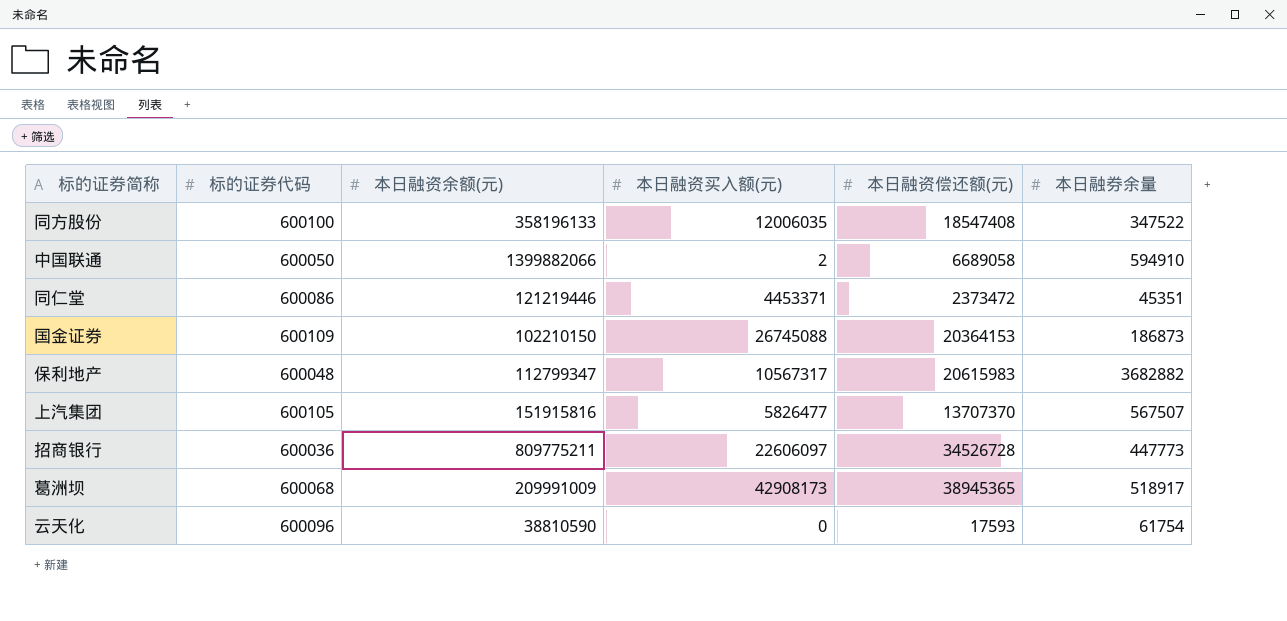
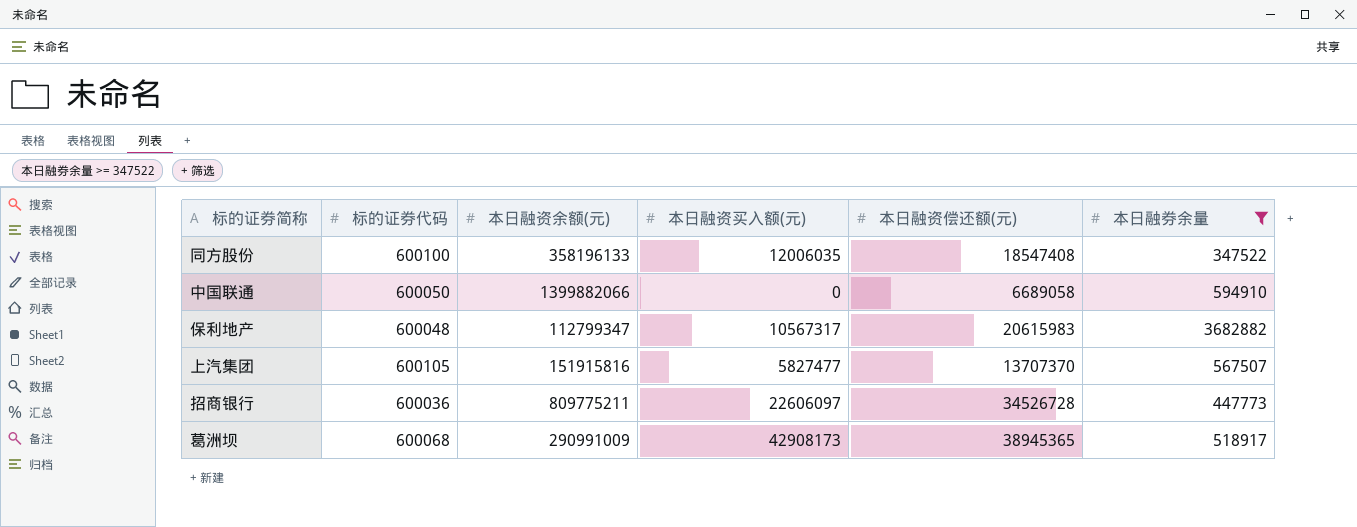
filter: none -> 本日融券余量 >= 347522
中国联通 | 本日融资买入额(元): 2 -> 0
上汽集团 | 本日融资买入额(元): 5826477 -> 5827477
葛洲坝 | 本日融资余额(元): 209991009 -> 290991009

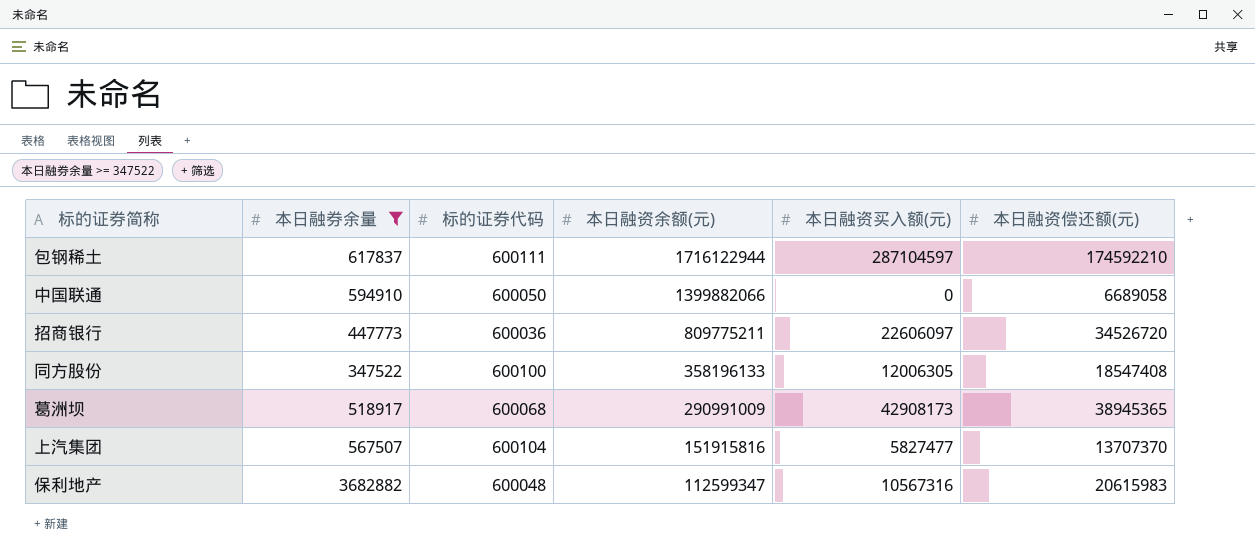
row order: none -> 本日融资余额(元) descending
column 本日融券余量 | position: 6 -> 2
row 包钢稀土: none -> 617837 | 600111 | 1716122944 | 287104597 | 174592210
招商银行 | 本日融资偿还额(元): 34526728 -> 34526720
同方股份 | 本日融资买入额(元): 12006035 -> 12006305
上汽集团 | 标的证券代码: 600105 -> 600104
保利地产 | 本日融资余额(元): 112799347 -> 112599347
保利地产 | 本日融资买入额(元): 10567317 -> 10567316

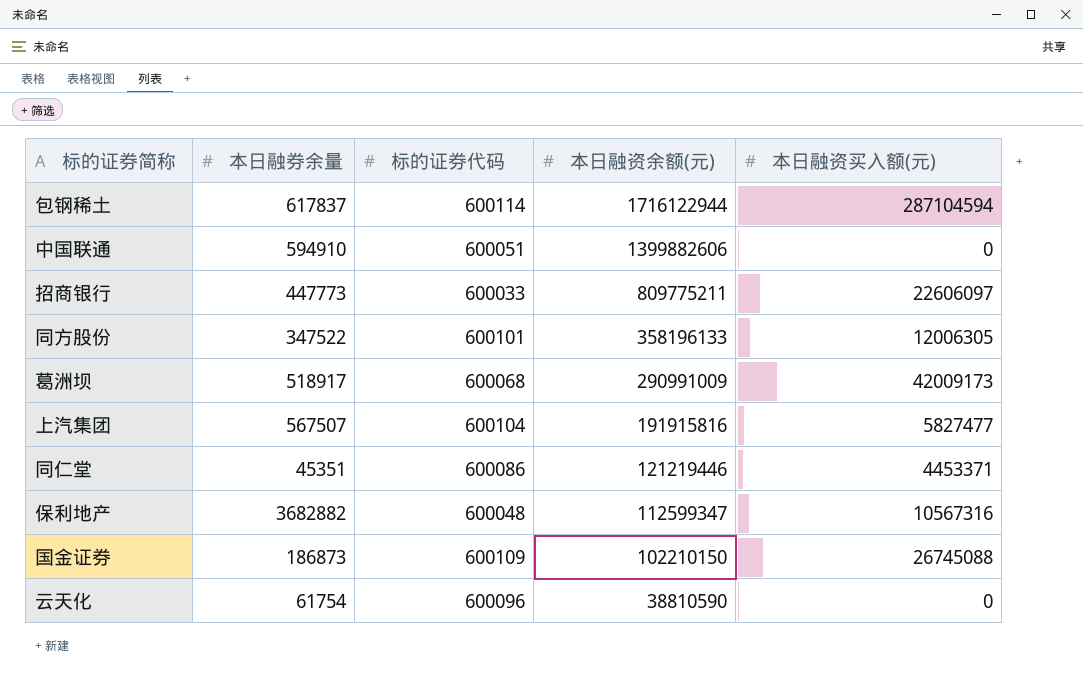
filter: 本日融券余量 >= 347522 -> none
column 本日融资偿还额(元) | position: 6 -> none
包钢稀土 | 标的证券代码: 600111 -> 600114
包钢稀土 | 本日融资买入额(元): 287104597 -> 287104594
中国联通 | 标的证券代码: 600050 -> 600051
中国联通 | 本日融资余额(元): 1399882066 -> 1399882606
招商银行 | 标的证券代码: 600036 -> 600033
同方股份 | 标的证券代码: 600100 -> 600101
葛洲坝 | 本日融资买入额(元): 42908173 -> 42009173
上汽集团 | 本日融资余额(元): 151915816 -> 191915816

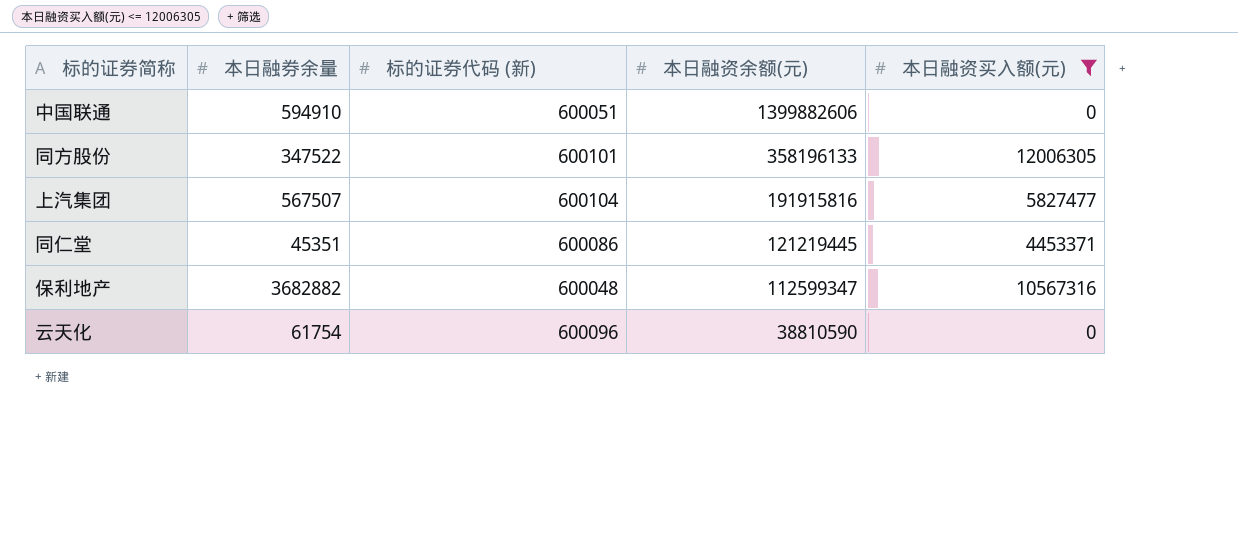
filter: none -> 本日融资买入额(元) <= 12006305
column name: 标的证券代码 -> 标的证券代码 (新)
同仁堂 | 本日融资余额(元): 121219446 -> 121219445

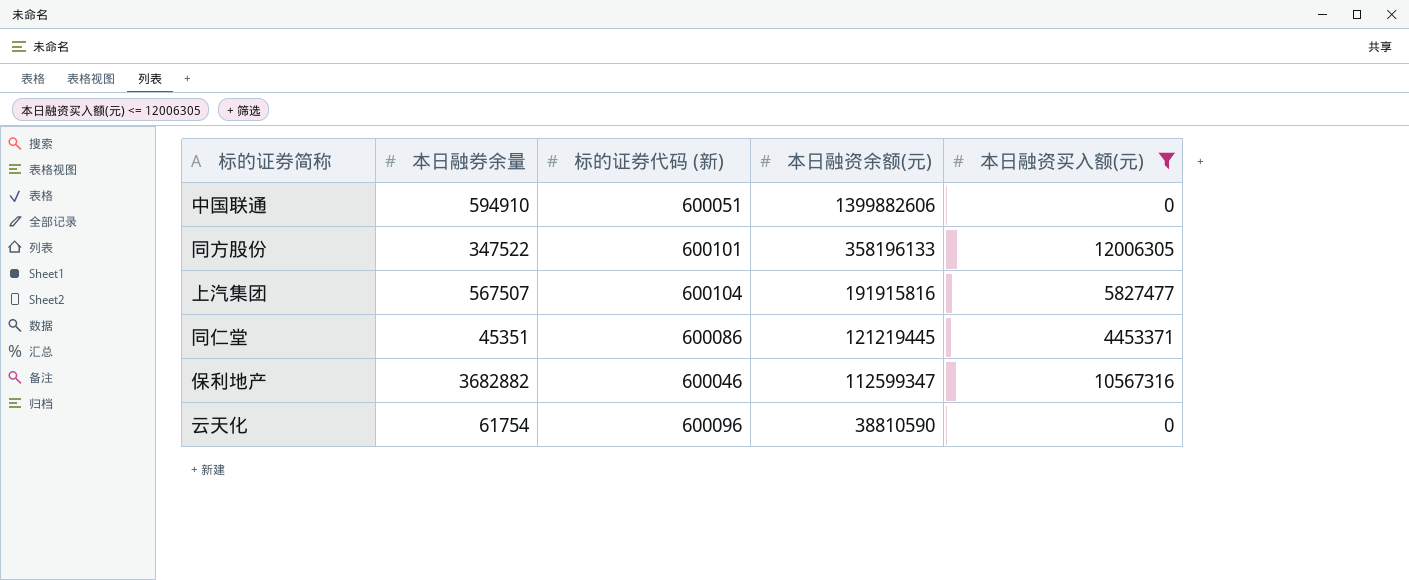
保利地产 | 标的证券代码 (新): 600048 -> 600046

